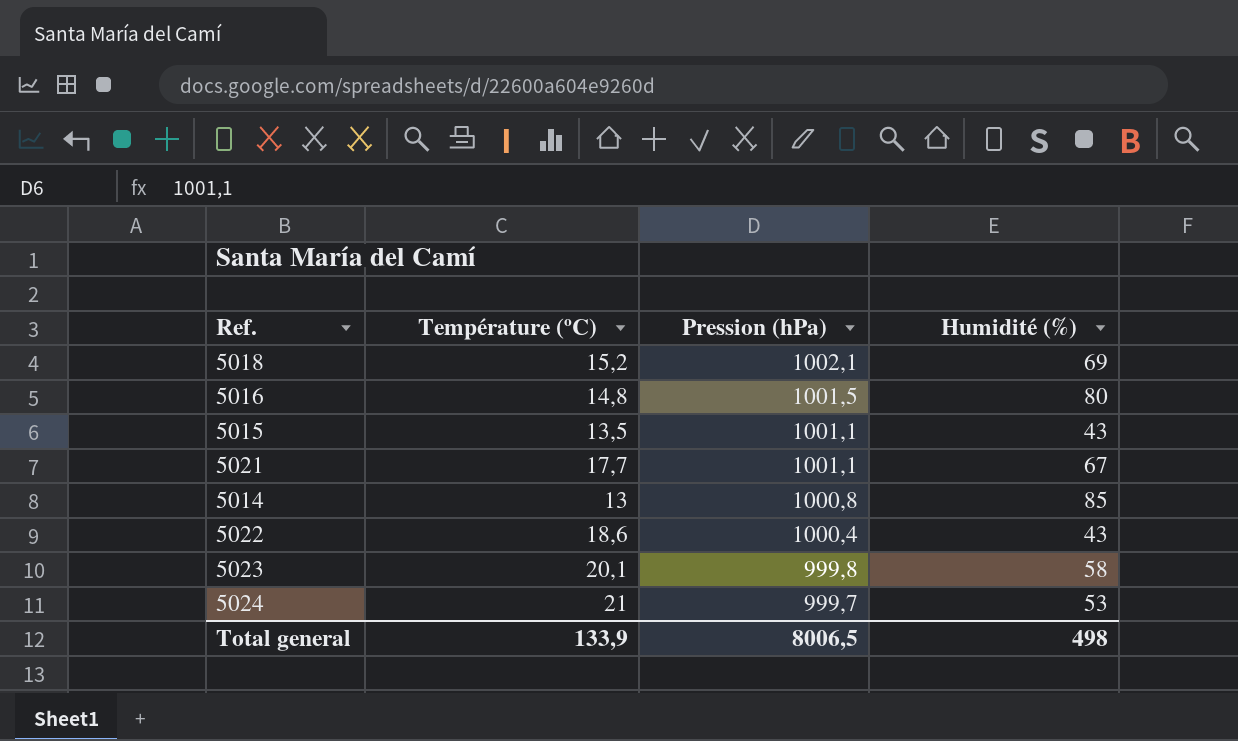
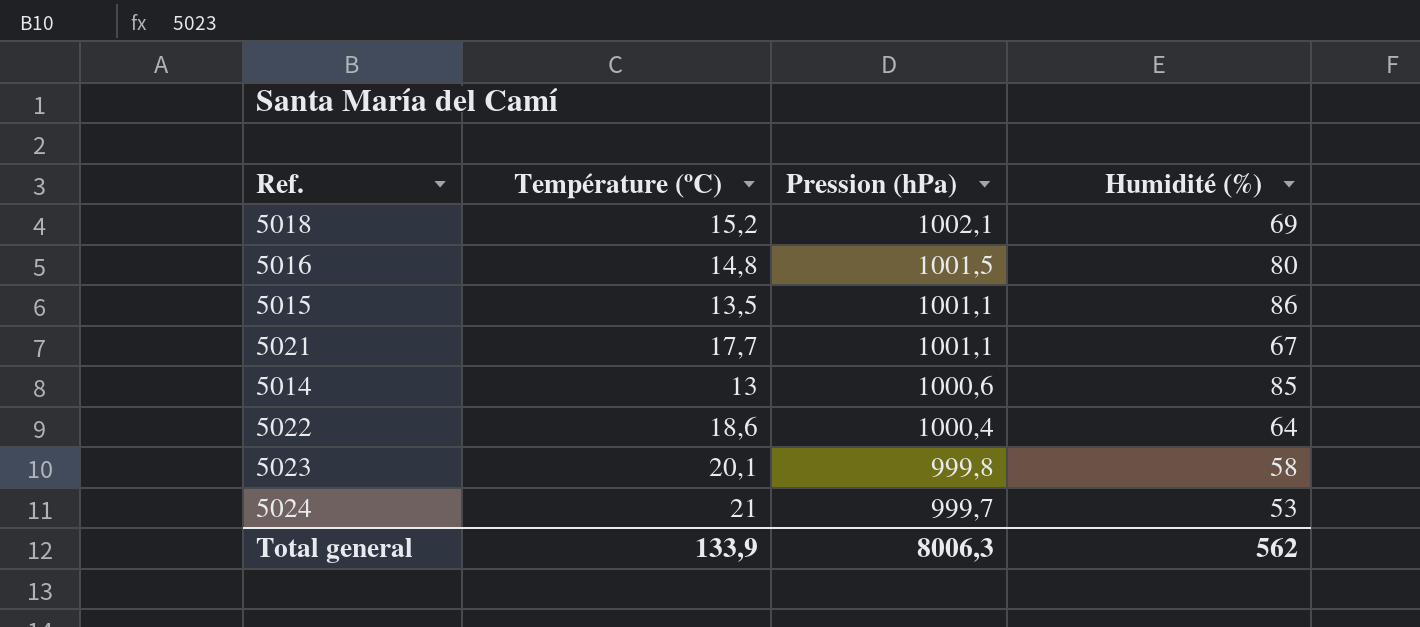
5015 | Humidité (%): 43 -> 86
5014 | Pression (hPa): 1000,8 -> 1000,6
5022 | Humidité (%): 43 -> 64
Total general | Pression (hPa): 8006,5 -> 8006,3
Total general | Humidité (%): 498 -> 562

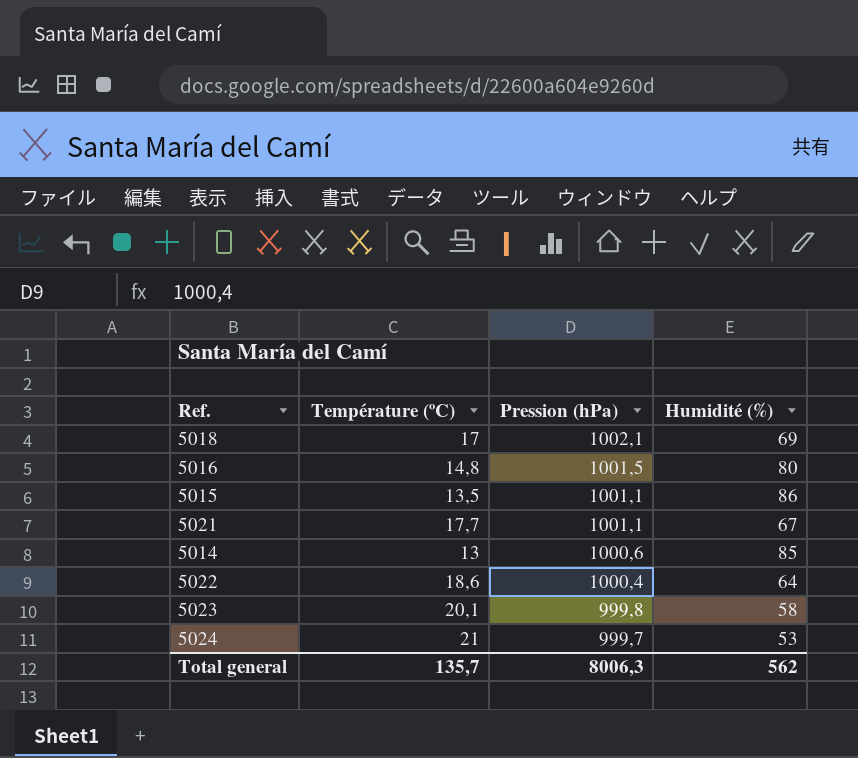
5018 | Température (ºC): 15,2 -> 17
Total general | Température (ºC): 133,9 -> 135,7

